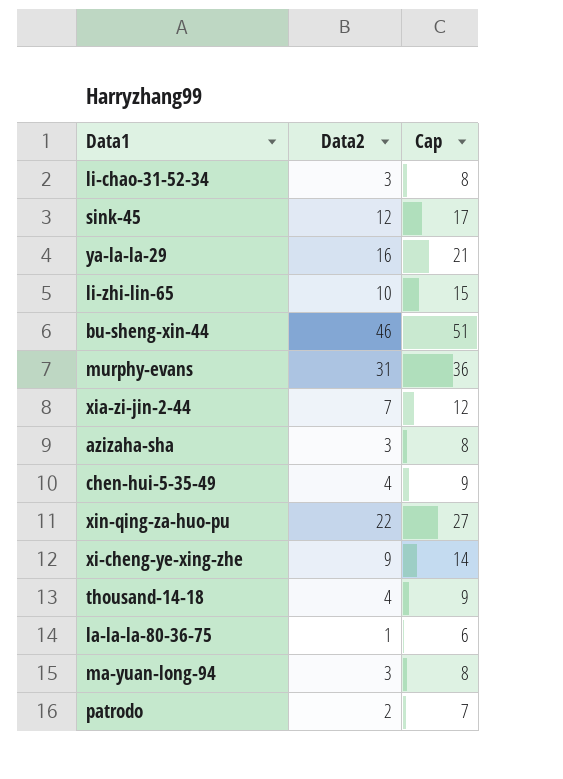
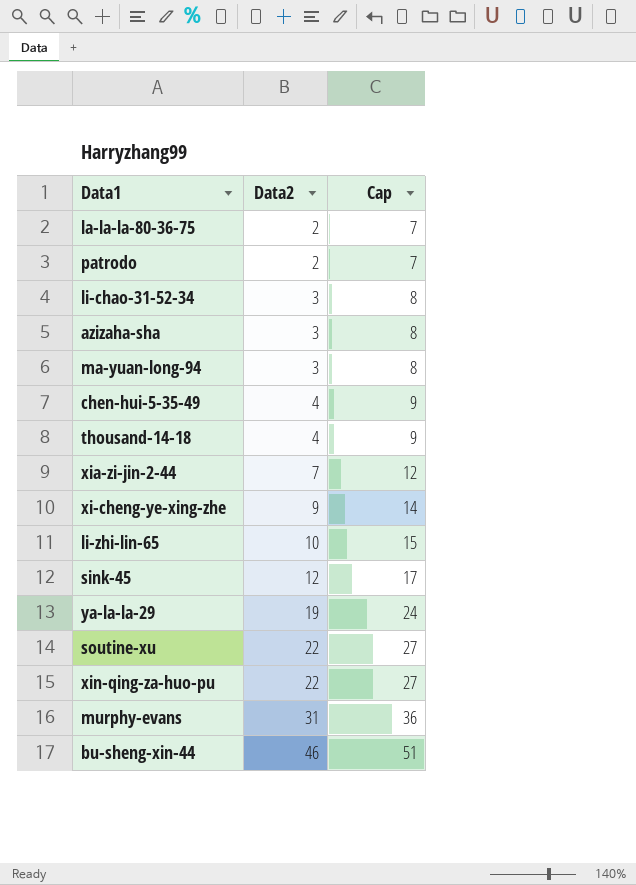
row order: none -> Data2 ascending
la-la-la-80-36-75 | Data2: 1 -> 2
la-la-la-80-36-75 | Cap: 6 -> 7
ya-la-la-29 | Data2: 16 -> 19
ya-la-la-29 | Cap: 21 -> 24
row soutine-xu: none -> 22 | 27

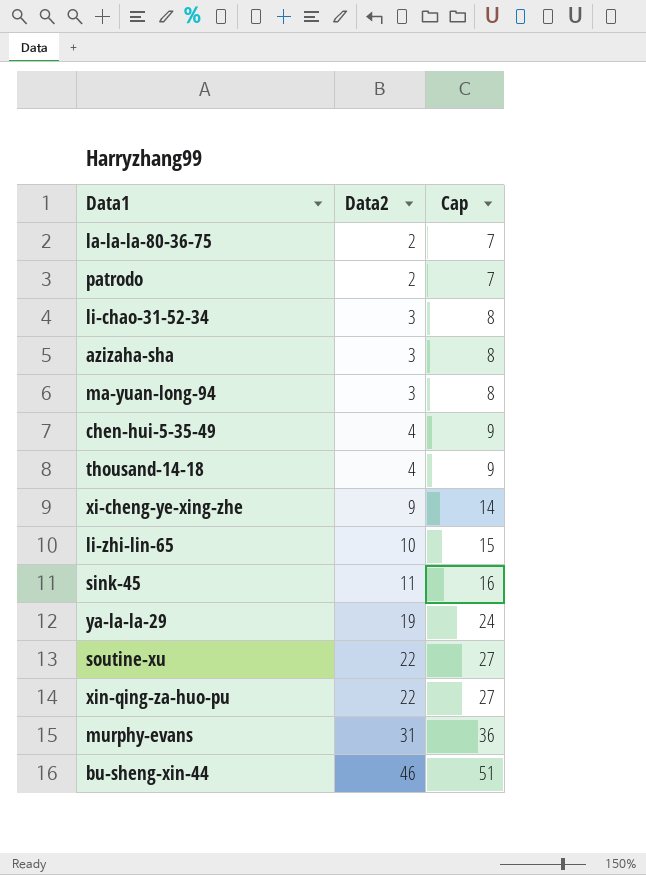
row xia-zi-jin-2-44: 7 | 12 -> none
sink-45 | Data2: 12 -> 11
sink-45 | Cap: 17 -> 16

